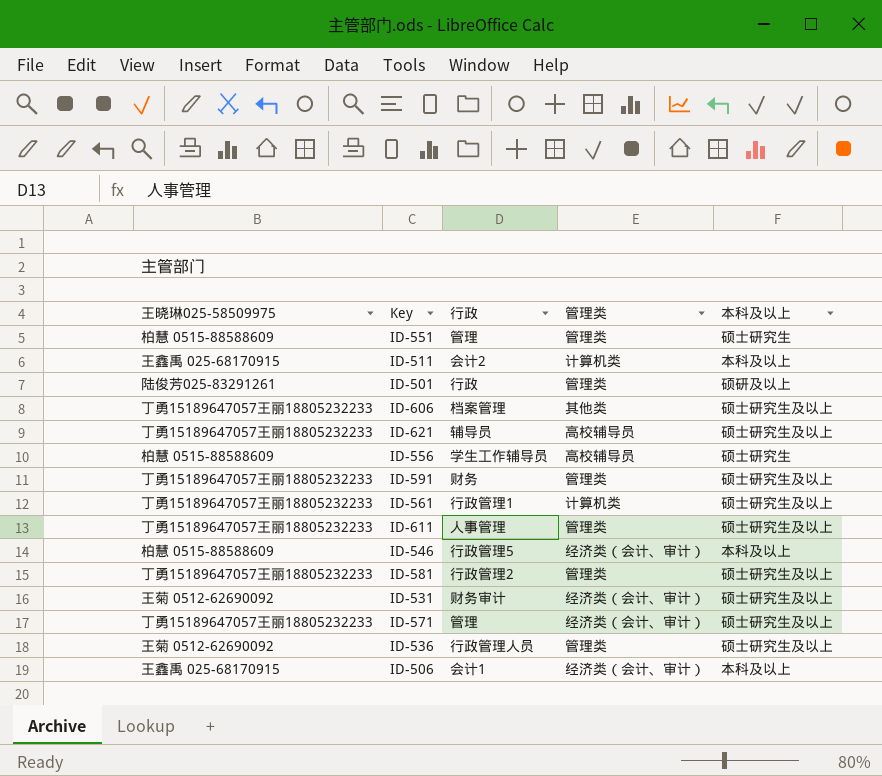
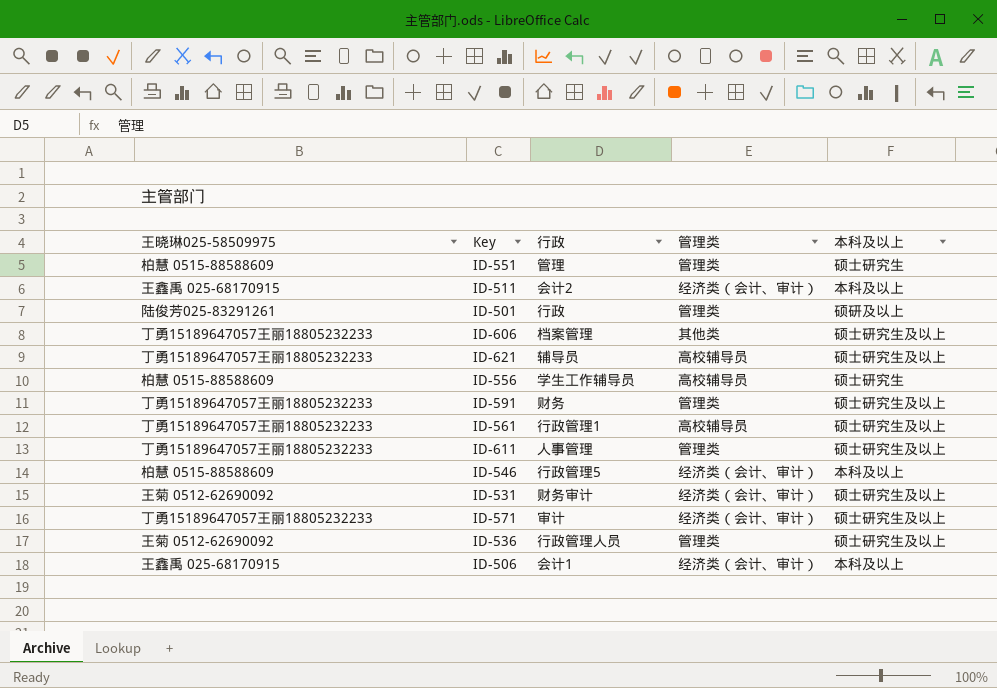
row ID-581: 丁勇15189647057王丽18805232233 | 行政管理2 | 管理类 | 硕士研究生及以上 -> none
ID-511 | 管理类: 计算机类 -> 经济类（会计、审计）
ID-561 | 管理类: 计算机类 -> 高校辅导员
ID-571 | 行政: 管理 -> 审计

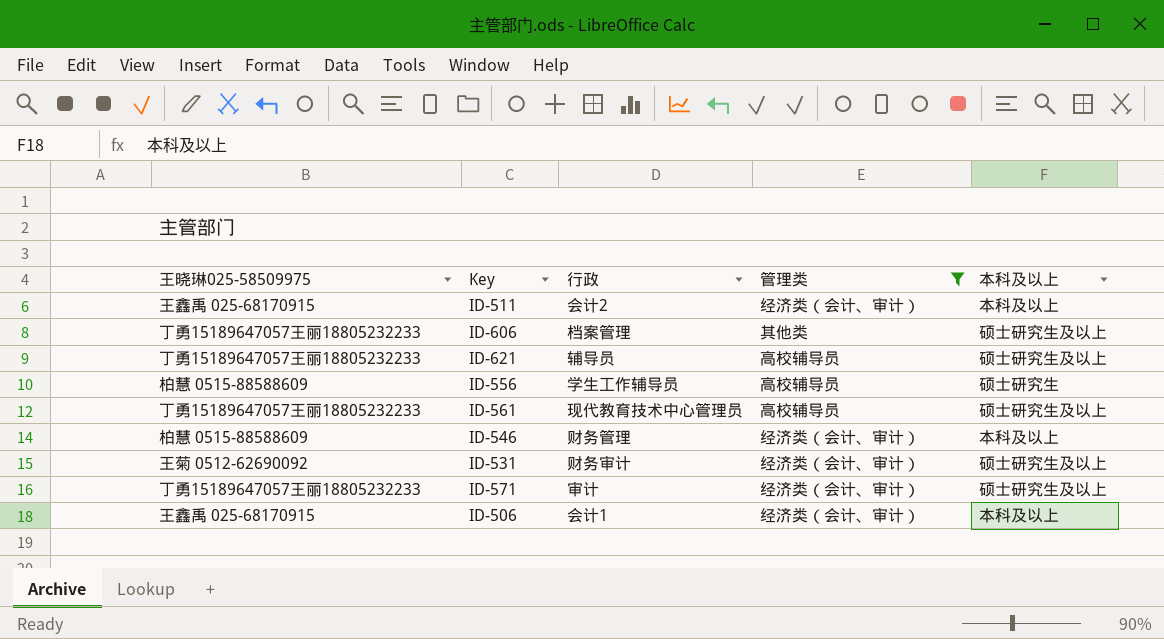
filter: none -> 管理类 != 管理类
ID-561 | 行政: 行政管理1 -> 现代教育技术中心管理员
ID-546 | 行政: 行政管理5 -> 财务管理

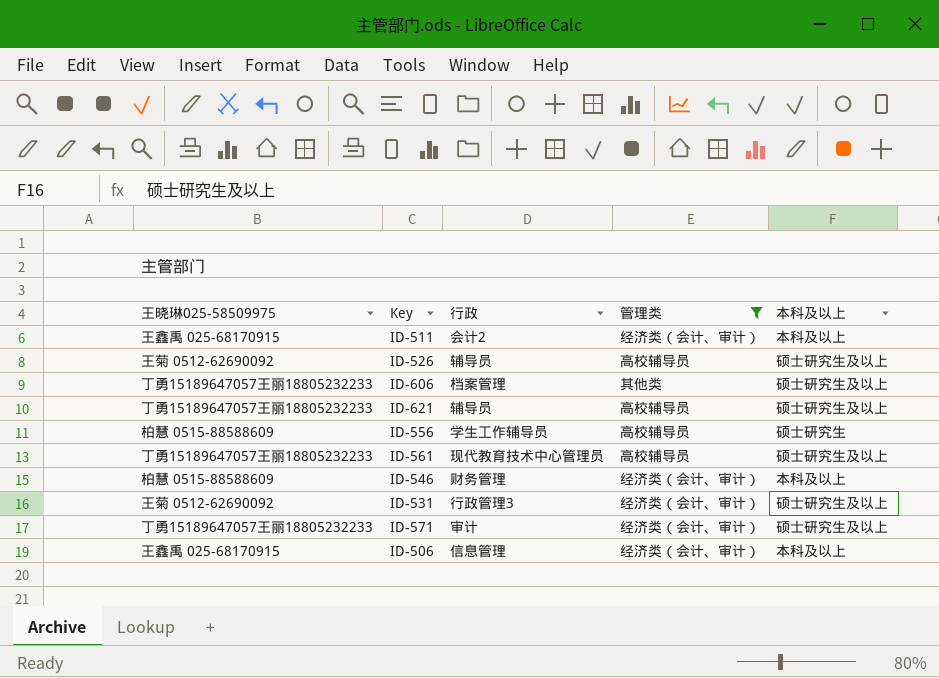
row ID-526: none -> 王菊 0512-62690092 | 辅导员 | 高校辅导员 | 硕士研究生及以上
ID-531 | 行政: 财务审计 -> 行政管理3
ID-506 | 行政: 会计1 -> 信息管理

